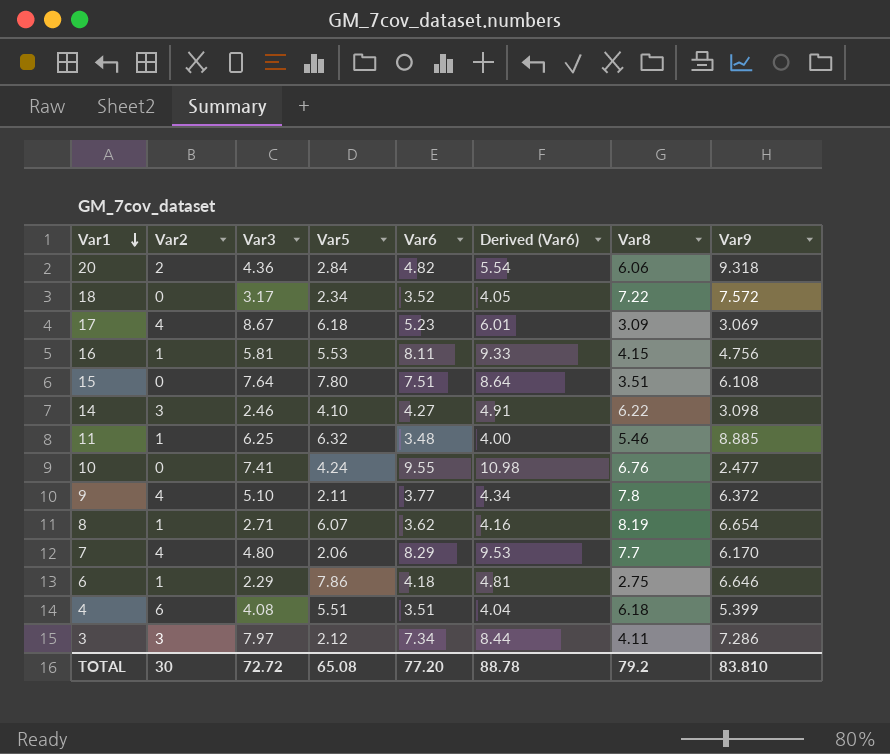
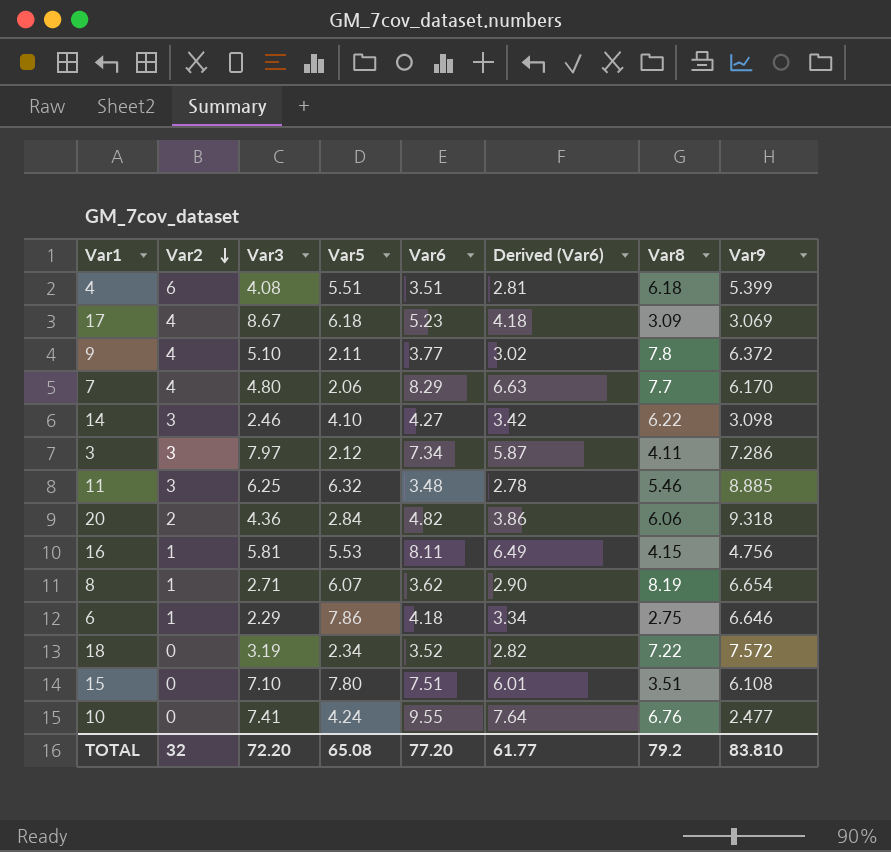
row order: Var1 descending -> Var2 descending
column Derived (Var6) | formula: [Var6] * 1.15 -> [Var6] * 0.8
11 | Var2: 1 -> 3
18 | Var3: 3.17 -> 3.19
15 | Var3: 7.64 -> 7.10
TOTAL | Var2: 30 -> 32
TOTAL | Var3: 72.72 -> 72.20
TOTAL | Derived (Var6): 88.78 -> 61.77

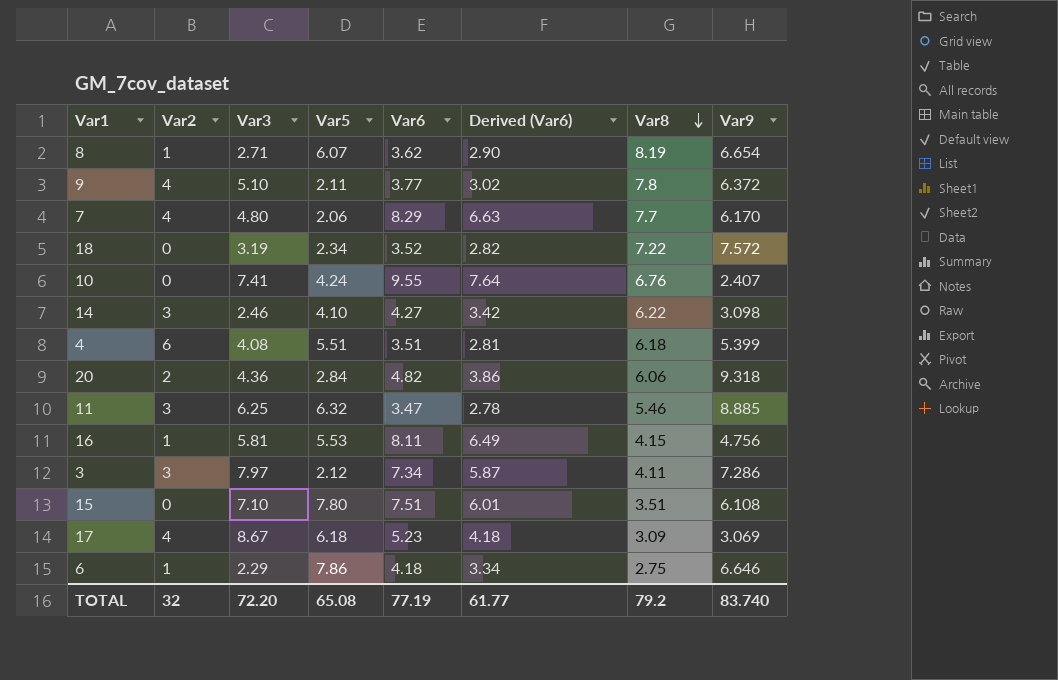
row order: Var2 descending -> Var8 descending
10 | Var9: 2.477 -> 2.407
11 | Var6: 3.48 -> 3.47
TOTAL | Var6: 77.20 -> 77.19
TOTAL | Var9: 83.810 -> 83.740

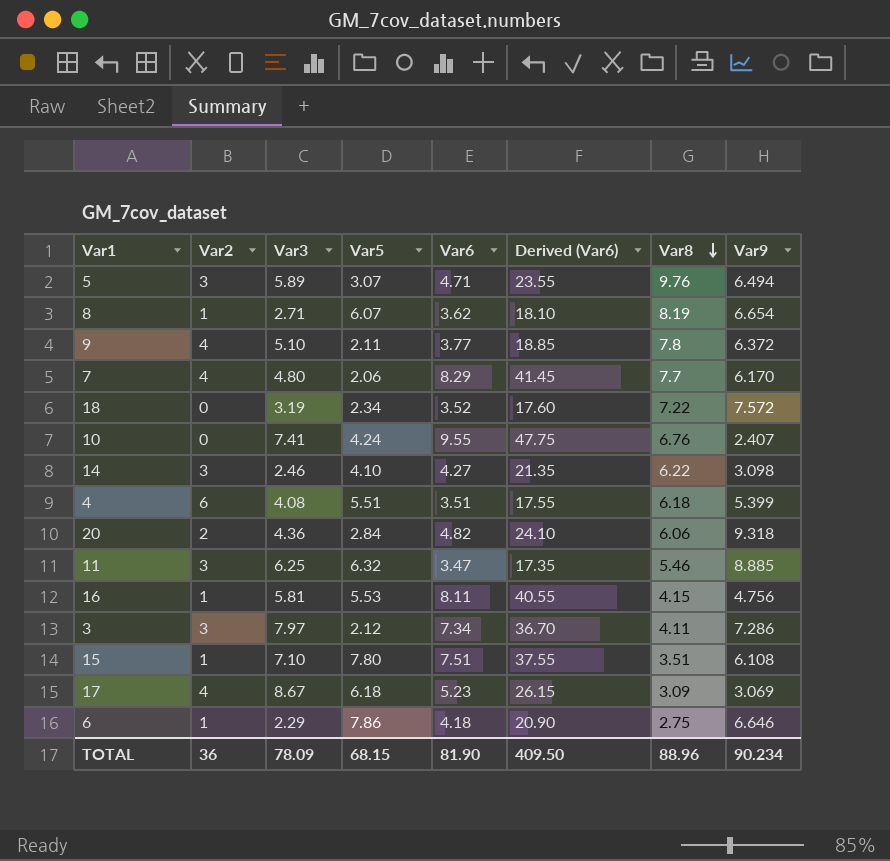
column Derived (Var6) | formula: [Var6] * 0.8 -> [Var6] * 5
row 5: none -> 3 | 5.89 | 3.07 | 4.71 | 23.55 | 9.76 | 6.494
15 | Var2: 0 -> 1
TOTAL | Var2: 32 -> 36
TOTAL | Var3: 72.20 -> 78.09
TOTAL | Var5: 65.08 -> 68.15
TOTAL | Var6: 77.19 -> 81.90
TOTAL | Derived (Var6): 61.77 -> 409.50
TOTAL | Var8: 79.2 -> 88.96
TOTAL | Var9: 83.740 -> 90.234

